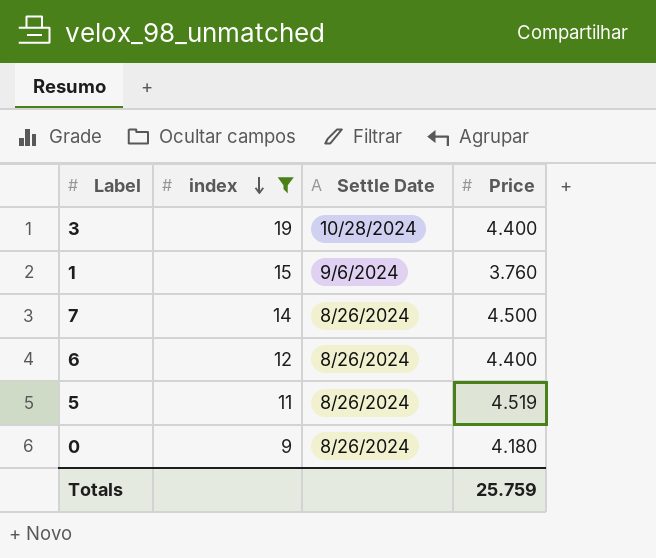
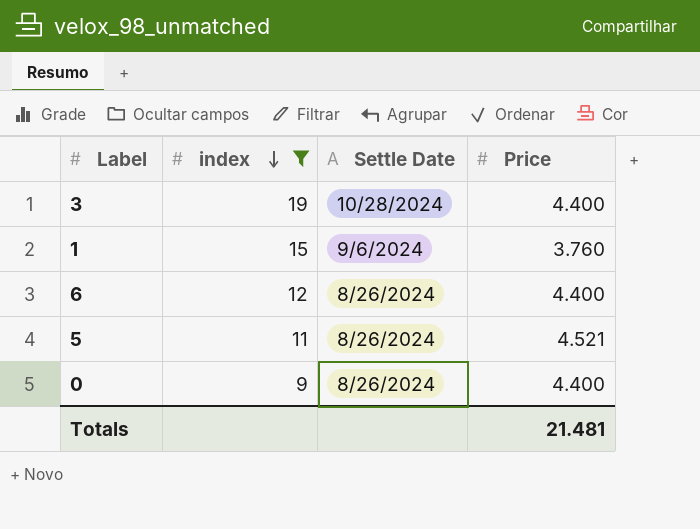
row 7: 14 | 8/26/2024 | 4.500 -> none
5 | Price: 4.519 -> 4.521
0 | Price: 4.180 -> 4.400
Totals | Price: 25.759 -> 21.481

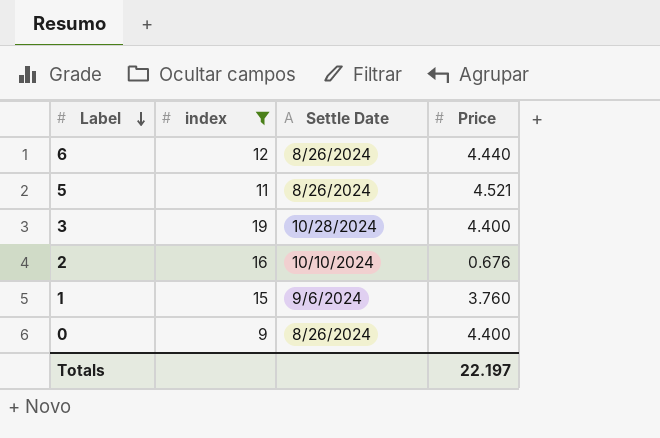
row order: index descending -> Label descending
6 | Price: 4.400 -> 4.440
row 2: none -> 16 | 10/10/2024 | 0.676
Totals | Price: 21.481 -> 22.197

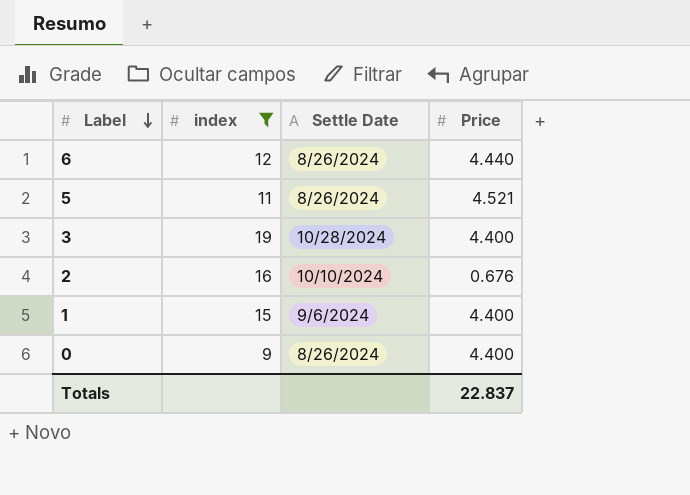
1 | Price: 3.760 -> 4.400
Totals | Price: 22.197 -> 22.837

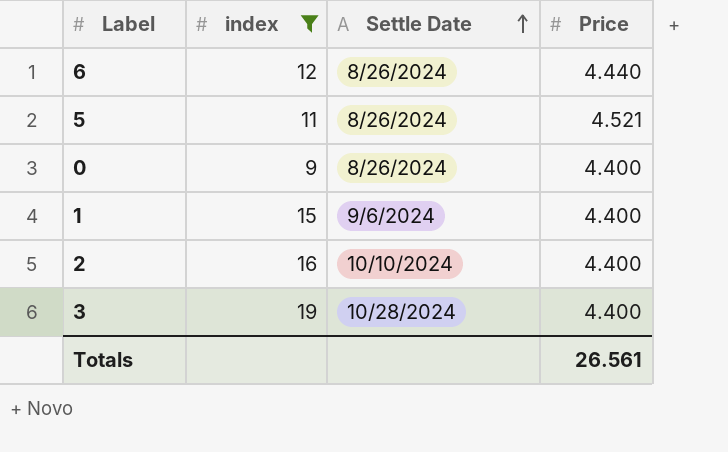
row order: Label descending -> Settle Date ascending
2 | Price: 0.676 -> 4.400
Totals | Price: 22.837 -> 26.561

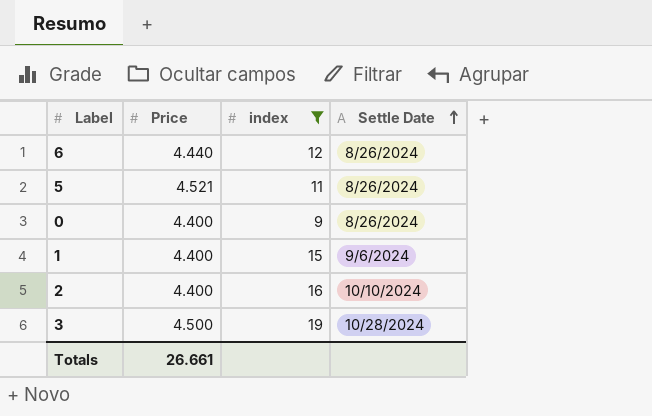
column Price | position: 4 -> 2
3 | Price: 4.400 -> 4.500
Totals | Price: 26.561 -> 26.661

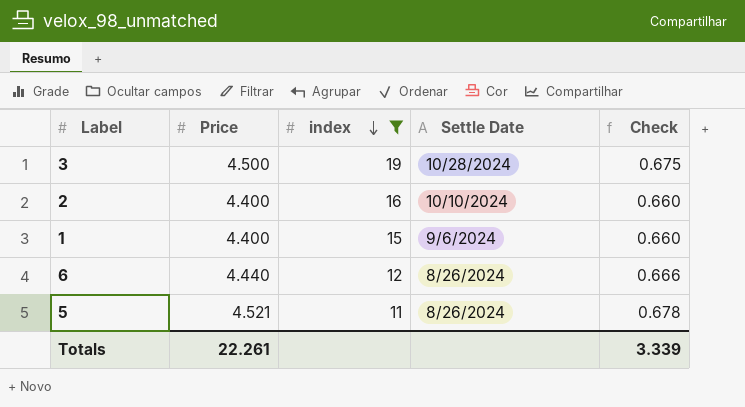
row order: Settle Date ascending -> index descending
column Check | formula: none -> [Price] * 0.15
row 0: 4.400 | 9 | 8/26/2024 -> none
Totals | Price: 26.661 -> 22.261

